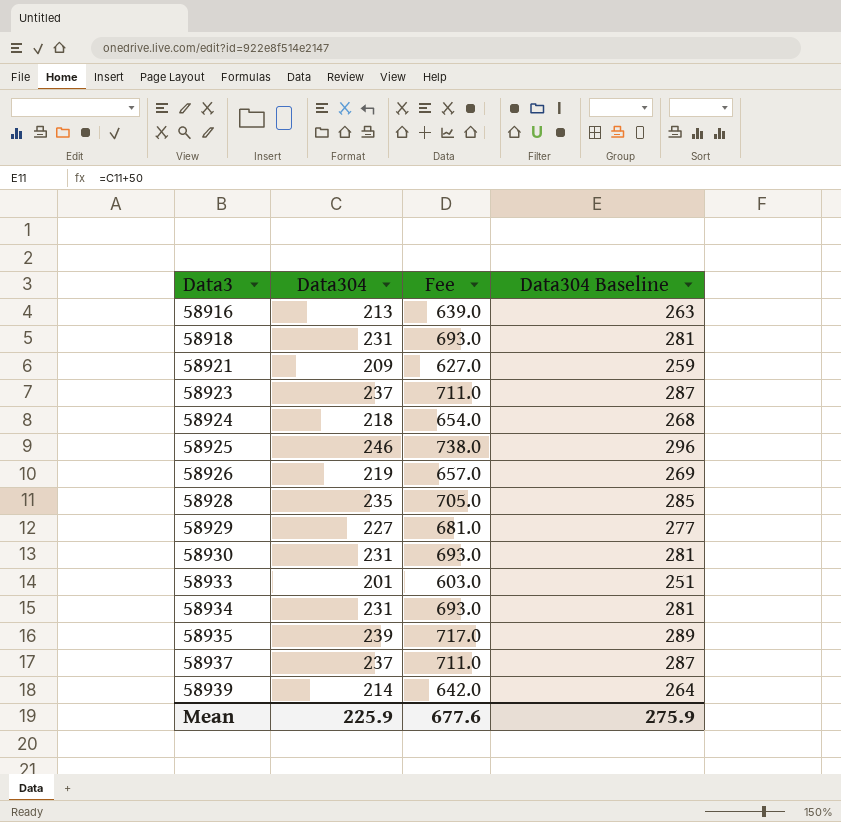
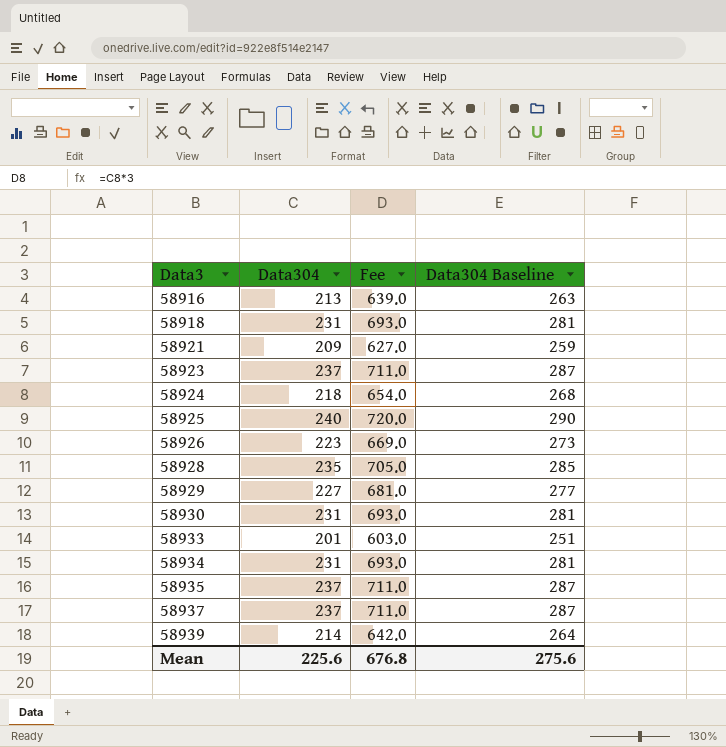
58925 | Data304: 246 -> 240
58925 | Fee: 738.0 -> 720.0
58925 | Data304 Baseline: 296 -> 290
58926 | Data304: 219 -> 223
58926 | Fee: 657.0 -> 669.0
58926 | Data304 Baseline: 269 -> 273
58935 | Data304: 239 -> 237
58935 | Fee: 717.0 -> 711.0
58935 | Data304 Baseline: 289 -> 287
Mean | Data304: 225.9 -> 225.6
Mean | Fee: 677.6 -> 676.8
Mean | Data304 Baseline: 275.9 -> 275.6

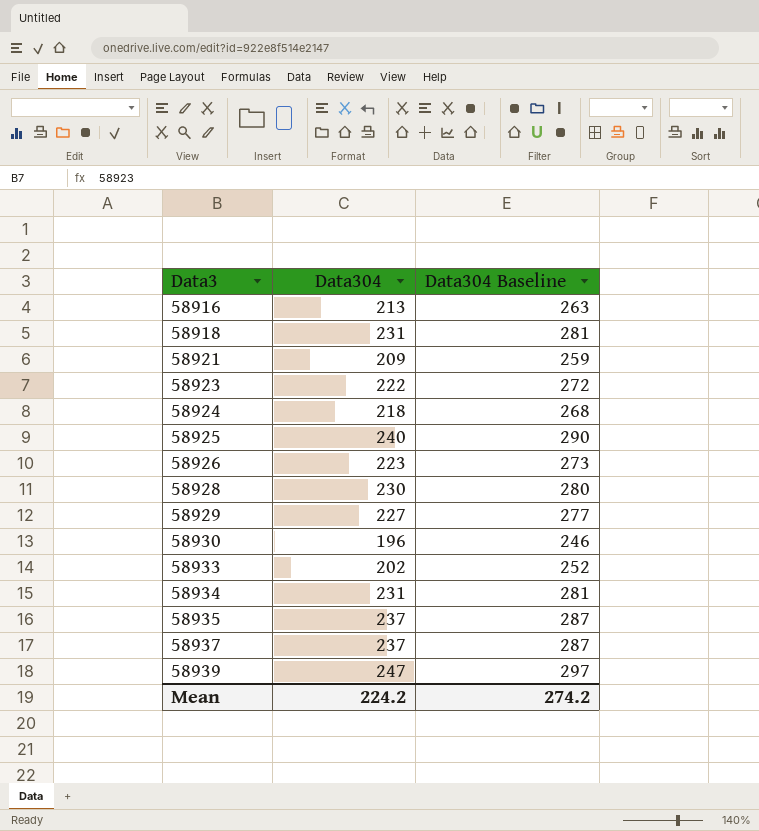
column Fee | formula: [Data304] * 3 -> none
58923 | Data304: 237 -> 222
58923 | Data304 Baseline: 287 -> 272
58928 | Data304: 235 -> 230
58928 | Data304 Baseline: 285 -> 280
58930 | Data304: 231 -> 196
58930 | Data304 Baseline: 281 -> 246
58933 | Data304: 201 -> 202
58933 | Data304 Baseline: 251 -> 252
58939 | Data304: 214 -> 247
58939 | Data304 Baseline: 264 -> 297
Mean | Data304: 225.6 -> 224.2
Mean | Data304 Baseline: 275.6 -> 274.2

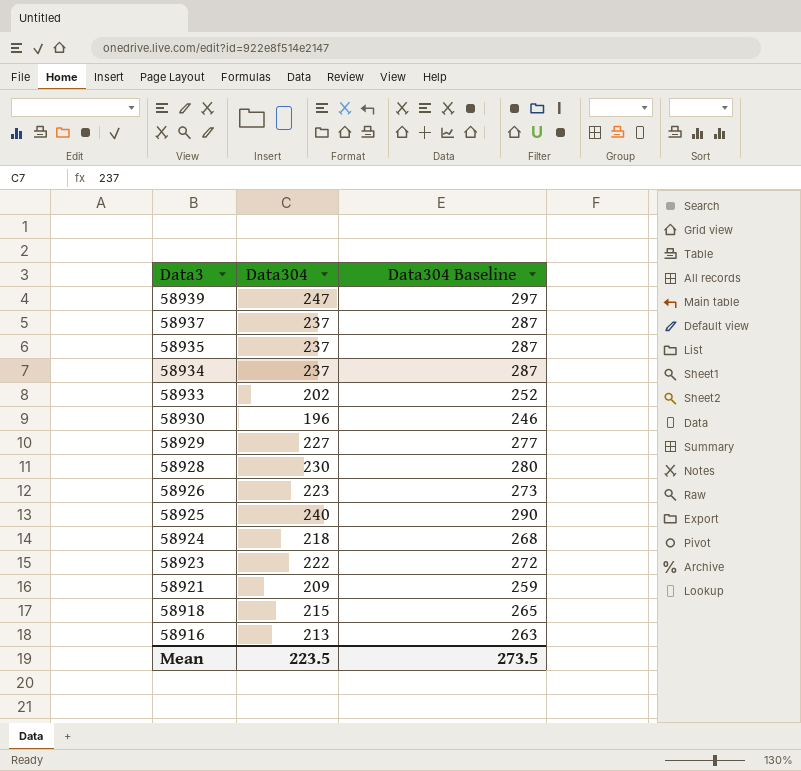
row order: Data3 ascending -> Data3 descending
58934 | Data304: 231 -> 237
58934 | Data304 Baseline: 281 -> 287
58918 | Data304: 231 -> 215
58918 | Data304 Baseline: 281 -> 265
Mean | Data304: 224.2 -> 223.5
Mean | Data304 Baseline: 274.2 -> 273.5

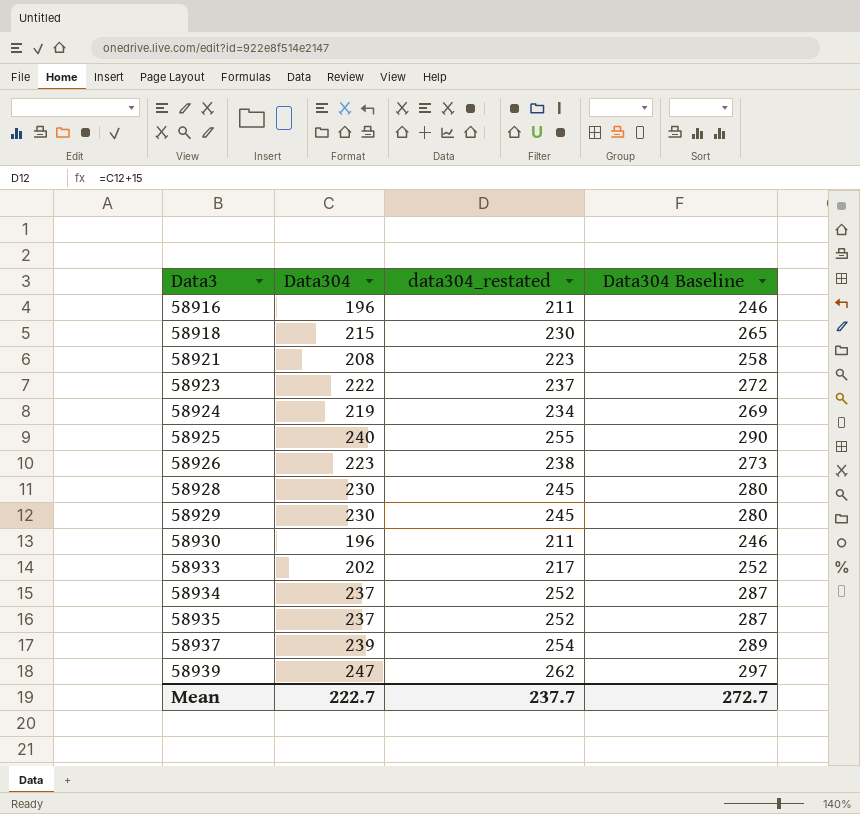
row order: Data3 descending -> Data3 ascending
column data304_restated | formula: none -> [Data304] + 15
58916 | Data304: 213 -> 196
58916 | Data304 Baseline: 263 -> 246
58921 | Data304: 209 -> 208
58921 | Data304 Baseline: 259 -> 258
58924 | Data304: 218 -> 219
58924 | Data304 Baseline: 268 -> 269
58929 | Data304: 227 -> 230
58929 | Data304 Baseline: 277 -> 280
58937 | Data304: 237 -> 239
58937 | Data304 Baseline: 287 -> 289
Mean | Data304: 223.5 -> 222.7
Mean | Data304 Baseline: 273.5 -> 272.7

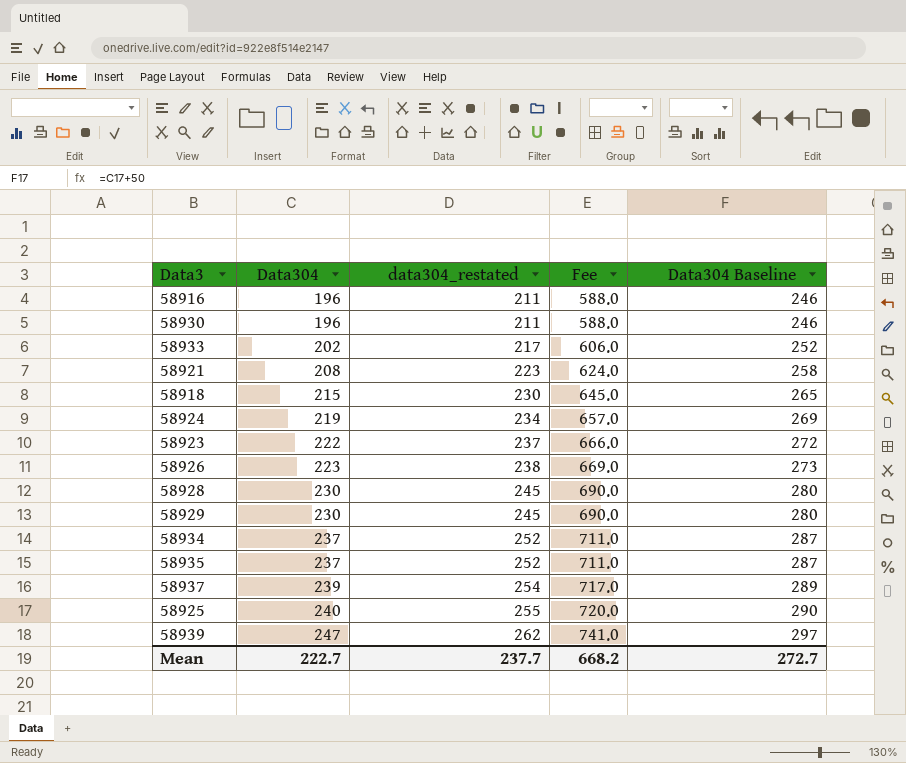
row order: Data3 ascending -> Data304 ascending
column Fee | formula: none -> [Data304] * 3

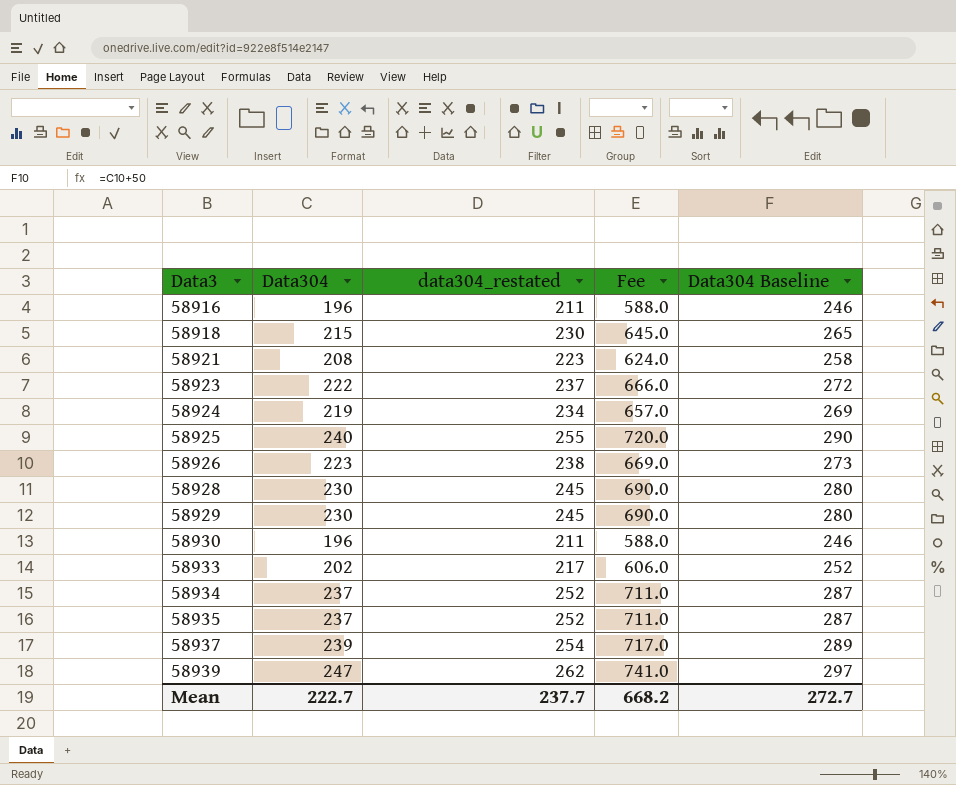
row order: Data304 ascending -> Data3 ascending

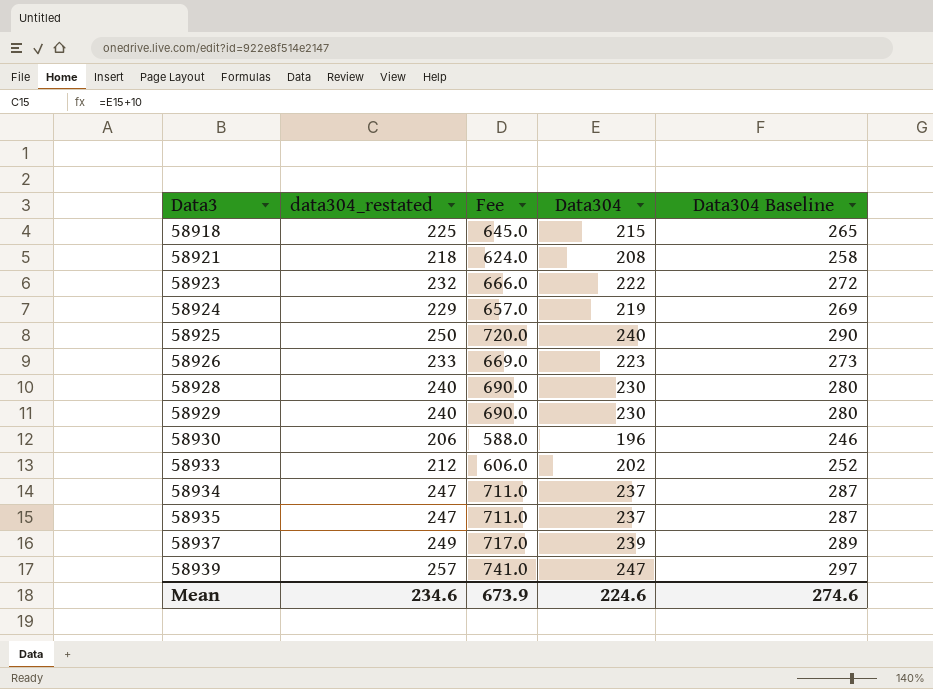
column data304_restated | formula: [Data304] + 15 -> [Data304] + 10
column Data304 | position: 2 -> 4
row 58916: 196 | 211 | 588.0 | 246 -> none
Mean | data304_restated: 237.7 -> 234.6
Mean | Fee: 668.2 -> 673.9
Mean | Data304: 222.7 -> 224.6
Mean | Data304 Baseline: 272.7 -> 274.6

